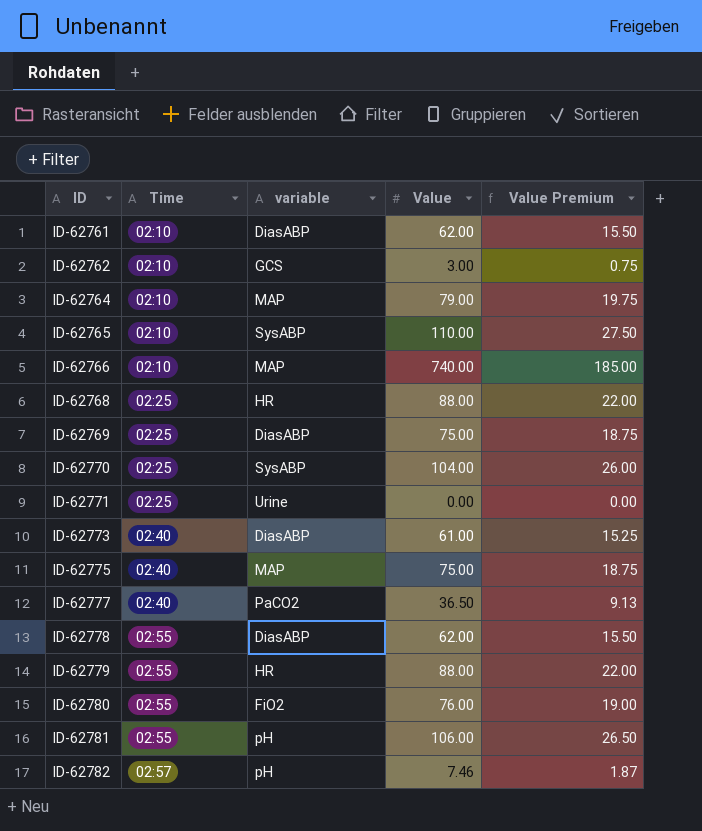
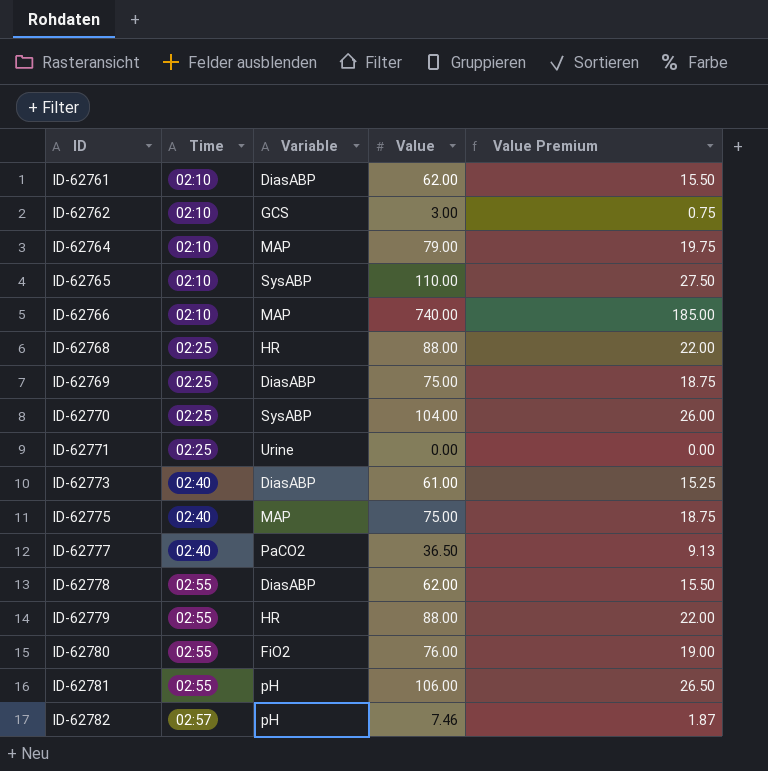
column name: variable -> Variable

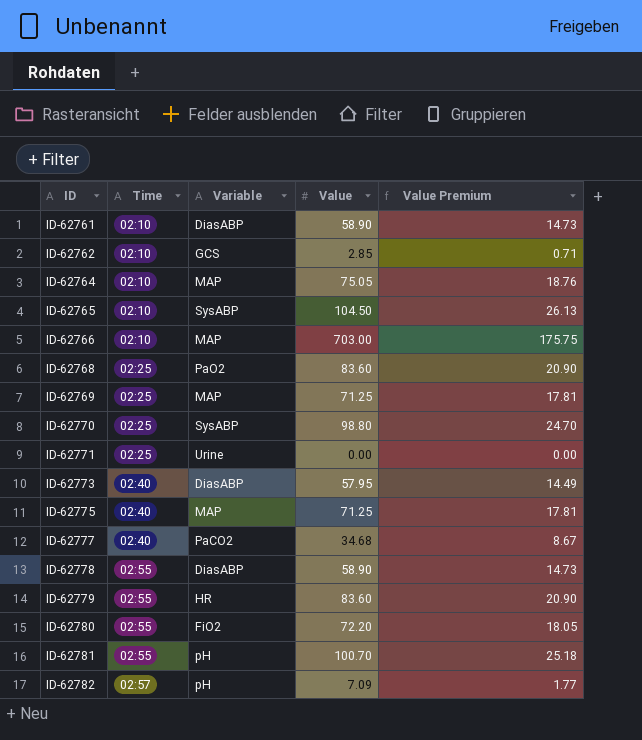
ID-62761 | Value: 62.00 -> 58.90
ID-62761 | Value Premium: 15.50 -> 14.73
ID-62762 | Value: 3.00 -> 2.85
ID-62762 | Value Premium: 0.75 -> 0.71
ID-62764 | Value: 79.00 -> 75.05
ID-62764 | Value Premium: 19.75 -> 18.76
ID-62765 | Value: 110.00 -> 104.50
ID-62765 | Value Premium: 27.50 -> 26.13
ID-62766 | Value: 740.00 -> 703.00
ID-62766 | Value Premium: 185.00 -> 175.75
ID-62768 | Variable: HR -> PaO2
ID-62768 | Value: 88.00 -> 83.60
ID-62768 | Value Premium: 22.00 -> 20.90
ID-62769 | Variable: DiasABP -> MAP
ID-62769 | Value: 75.00 -> 71.25
ID-62769 | Value Premium: 18.75 -> 17.81
ID-62770 | Value: 104.00 -> 98.80
ID-62770 | Value Premium: 26.00 -> 24.70
ID-62773 | Value: 61.00 -> 57.95
ID-62773 | Value Premium: 15.25 -> 14.49
ID-62775 | Value: 75.00 -> 71.25
ID-62775 | Value Premium: 18.75 -> 17.81
ID-62777 | Value: 36.50 -> 34.68
ID-62777 | Value Premium: 9.13 -> 8.67
ID-62778 | Value: 62.00 -> 58.90
ID-62778 | Value Premium: 15.50 -> 14.73
ID-62779 | Value: 88.00 -> 83.60
ID-62779 | Value Premium: 22.00 -> 20.90
ID-62780 | Value: 76.00 -> 72.20
ID-62780 | Value Premium: 19.00 -> 18.05
ID-62781 | Value: 106.00 -> 100.70
ID-62781 | Value Premium: 26.50 -> 25.18
ID-62782 | Value: 7.46 -> 7.09
ID-62782 | Value Premium: 1.87 -> 1.77

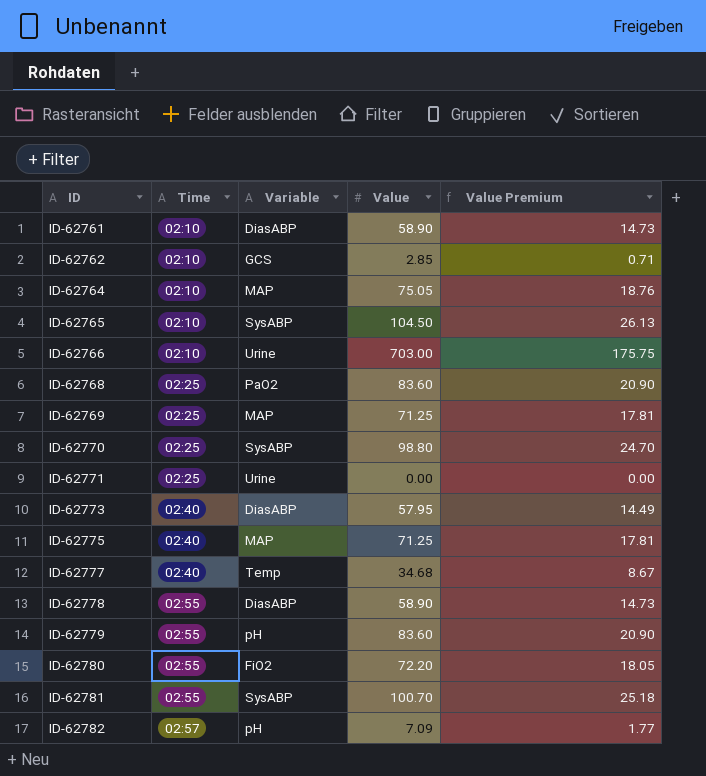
ID-62766 | Variable: MAP -> Urine
ID-62777 | Variable: PaCO2 -> Temp
ID-62779 | Variable: HR -> pH
ID-62781 | Variable: pH -> SysABP

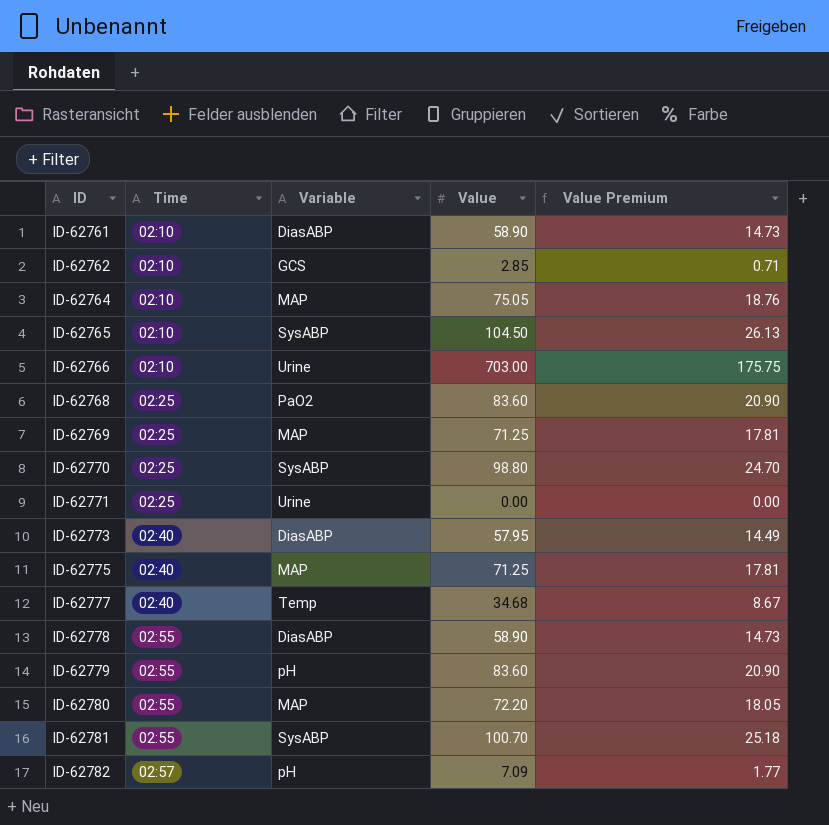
ID-62780 | Variable: FiO2 -> MAP

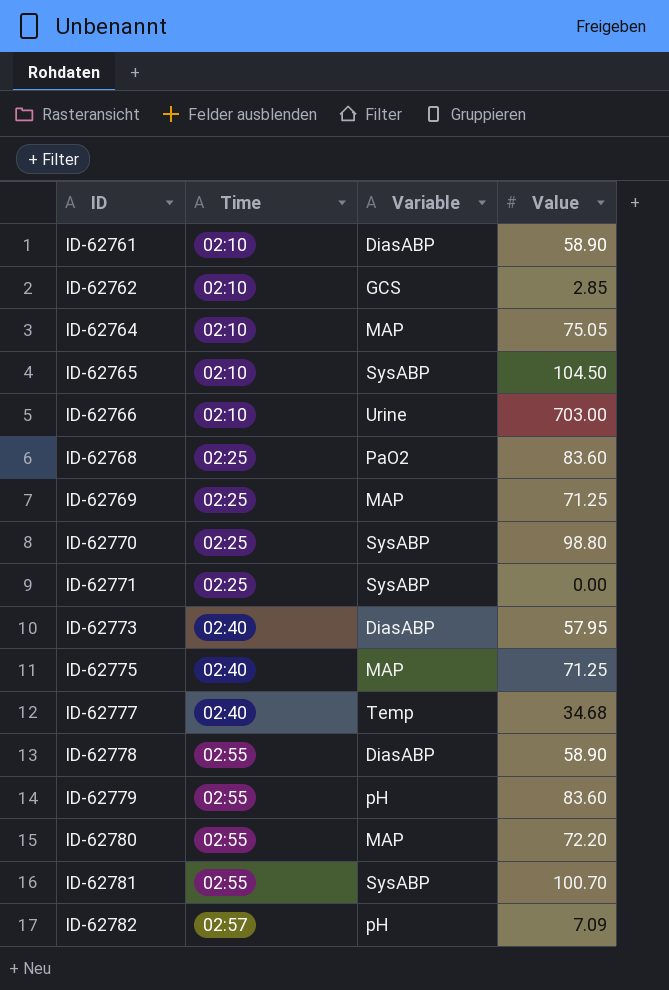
column Value Premium | formula: [Value] * 0.25 -> none
ID-62771 | Variable: Urine -> SysABP

